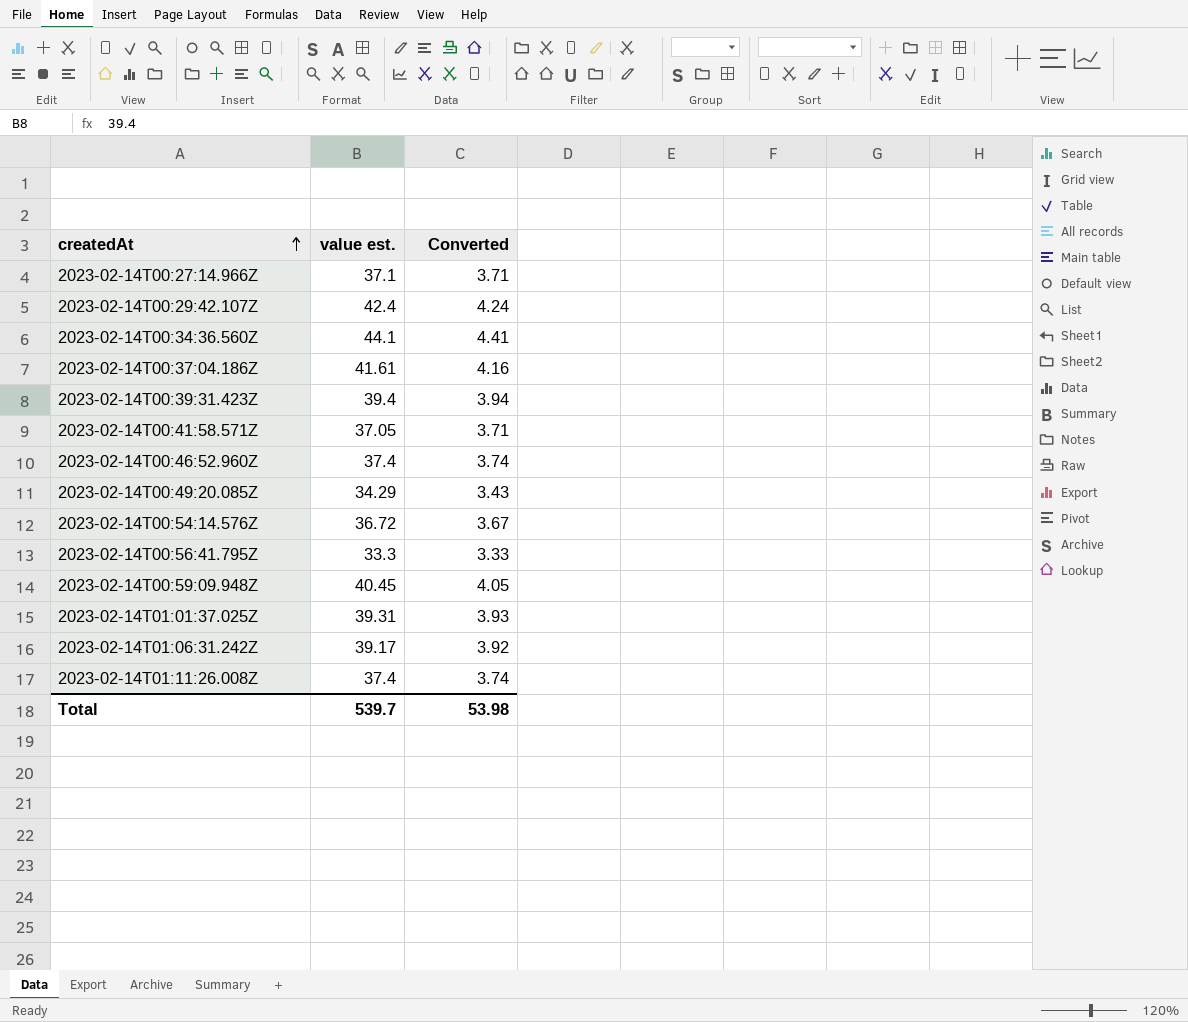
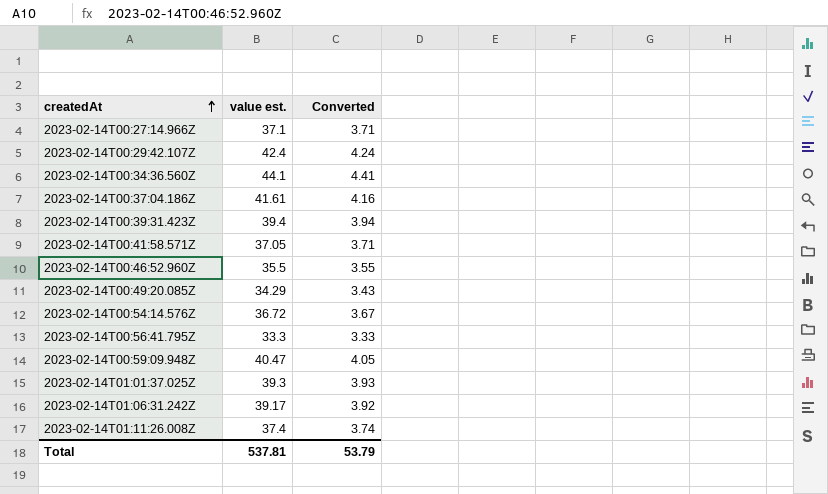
2023-02-14T00:46:52.960Z | value est.: 37.4 -> 35.5
2023-02-14T00:46:52.960Z | Converted: 3.74 -> 3.55
2023-02-14T00:59:09.948Z | value est.: 40.45 -> 40.47
2023-02-14T01:01:37.025Z | value est.: 39.31 -> 39.3
Total | value est.: 539.7 -> 537.81
Total | Converted: 53.98 -> 53.79

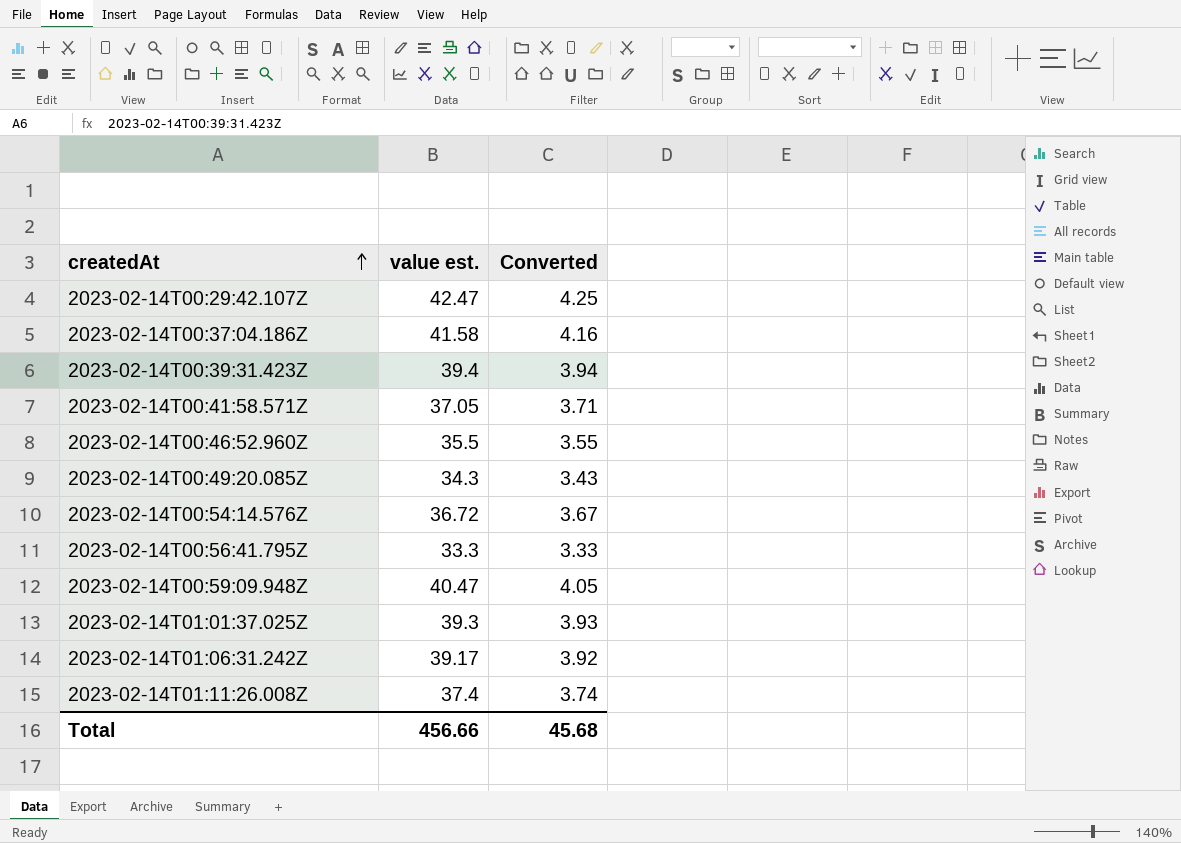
row 2023-02-14T00:27:14.966Z: 37.1 | 3.71 -> none
row 2023-02-14T00:34:36.560Z: 44.1 | 4.41 -> none
2023-02-14T00:29:42.107Z | value est.: 42.4 -> 42.47
2023-02-14T00:29:42.107Z | Converted: 4.24 -> 4.25
2023-02-14T00:37:04.186Z | value est.: 41.61 -> 41.58
2023-02-14T00:49:20.085Z | value est.: 34.29 -> 34.3
Total | value est.: 537.81 -> 456.66
Total | Converted: 53.79 -> 45.68

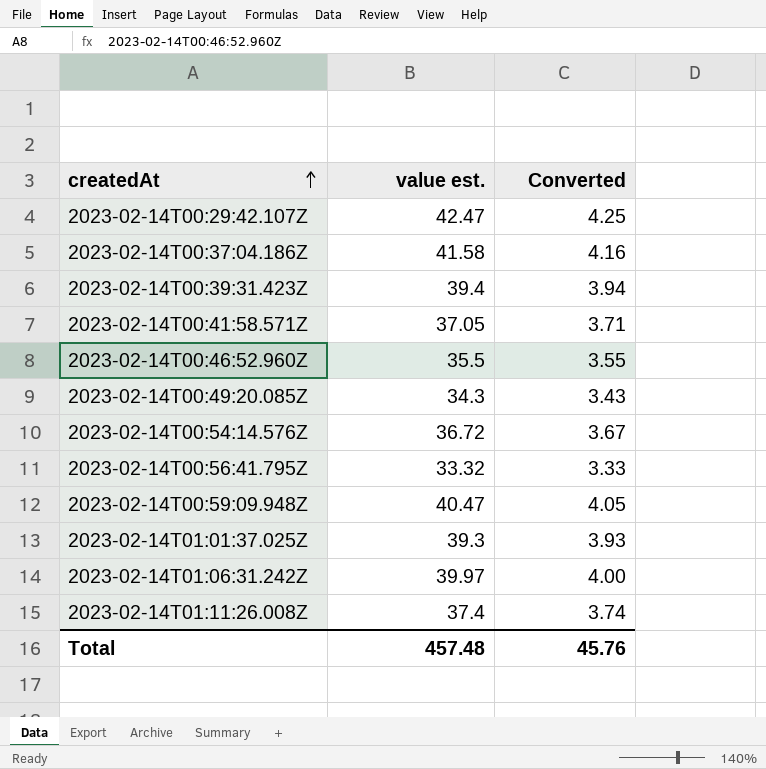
2023-02-14T00:56:41.795Z | value est.: 33.3 -> 33.32
2023-02-14T01:06:31.242Z | value est.: 39.17 -> 39.97
2023-02-14T01:06:31.242Z | Converted: 3.92 -> 4.00
Total | value est.: 456.66 -> 457.48
Total | Converted: 45.68 -> 45.76

